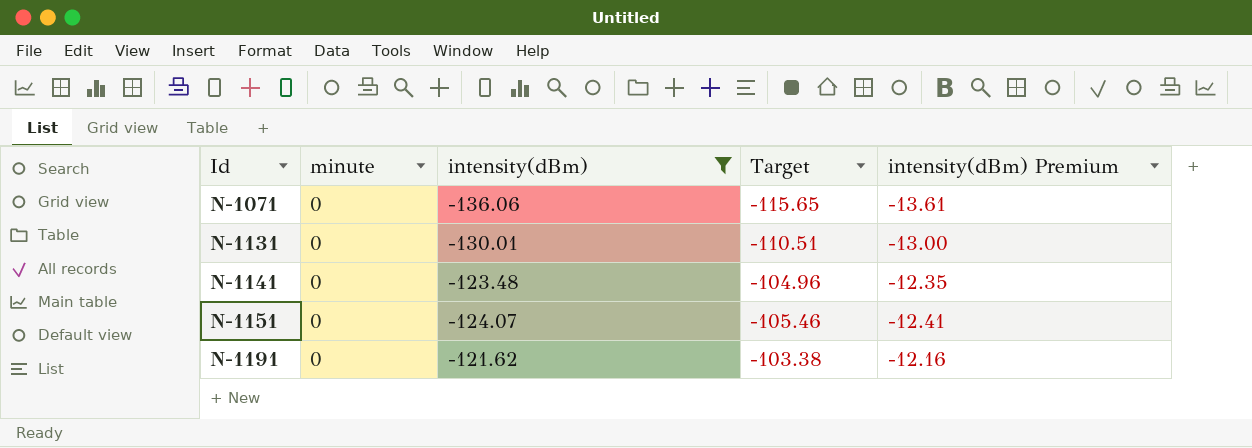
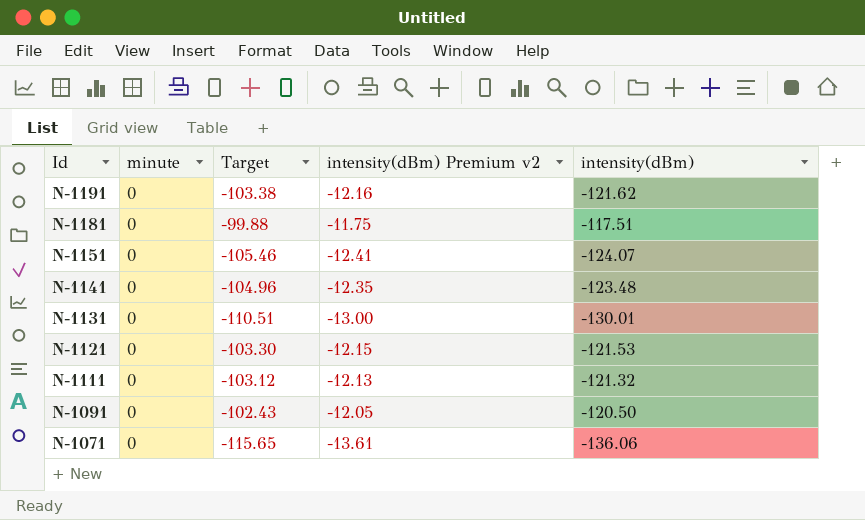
filter: intensity(dBm) <= -121.62 -> none
row order: Id ascending -> Id descending
column name: intensity(dBm) Premium -> intensity(dBm) Premium v2
column intensity(dBm) | position: 3 -> 5

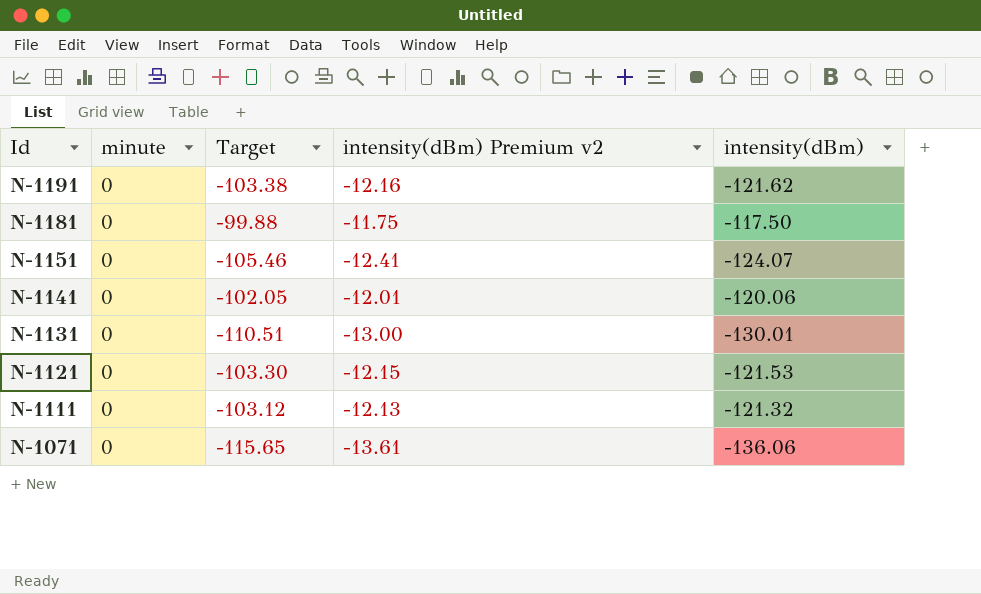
row N-1091: 0 | -102.43 | -12.05 | -120.50 -> none
N-1181 | intensity(dBm): -117.51 -> -117.50
N-1141 | Target: -104.96 -> -102.05
N-1141 | intensity(dBm) Premium v2: -12.35 -> -12.01
N-1141 | intensity(dBm): -123.48 -> -120.06

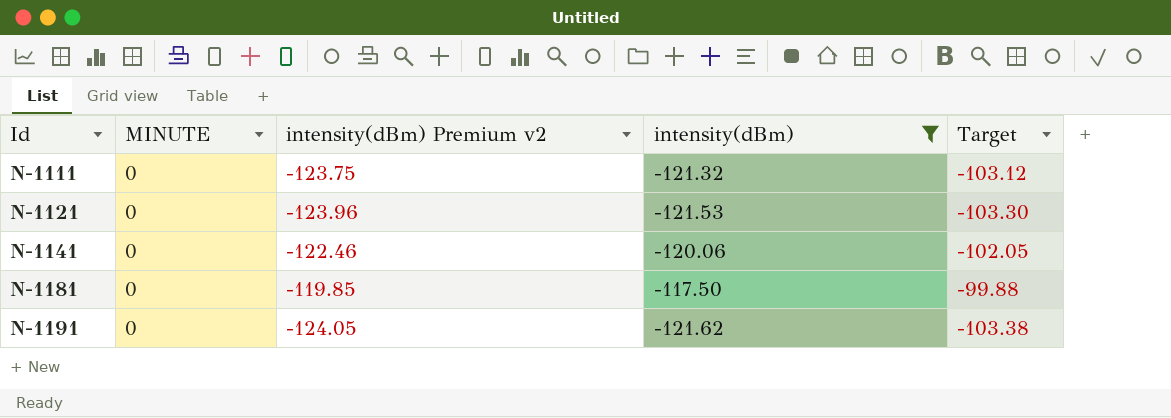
filter: none -> intensity(dBm) >= -121.62
row order: Id descending -> Id ascending
column name: minute -> MINUTE
column intensity(dBm) Premium v2 | formula: [intensity(dBm)] * 0.1 -> [intensity(dBm)] * 1.02
column Target | position: 3 -> 5

